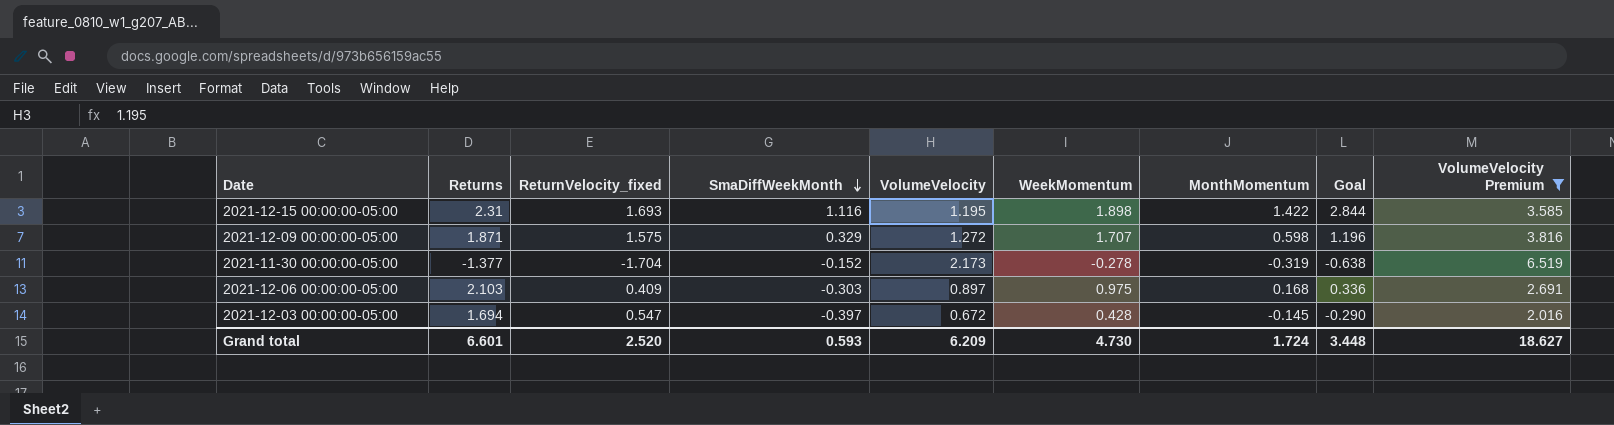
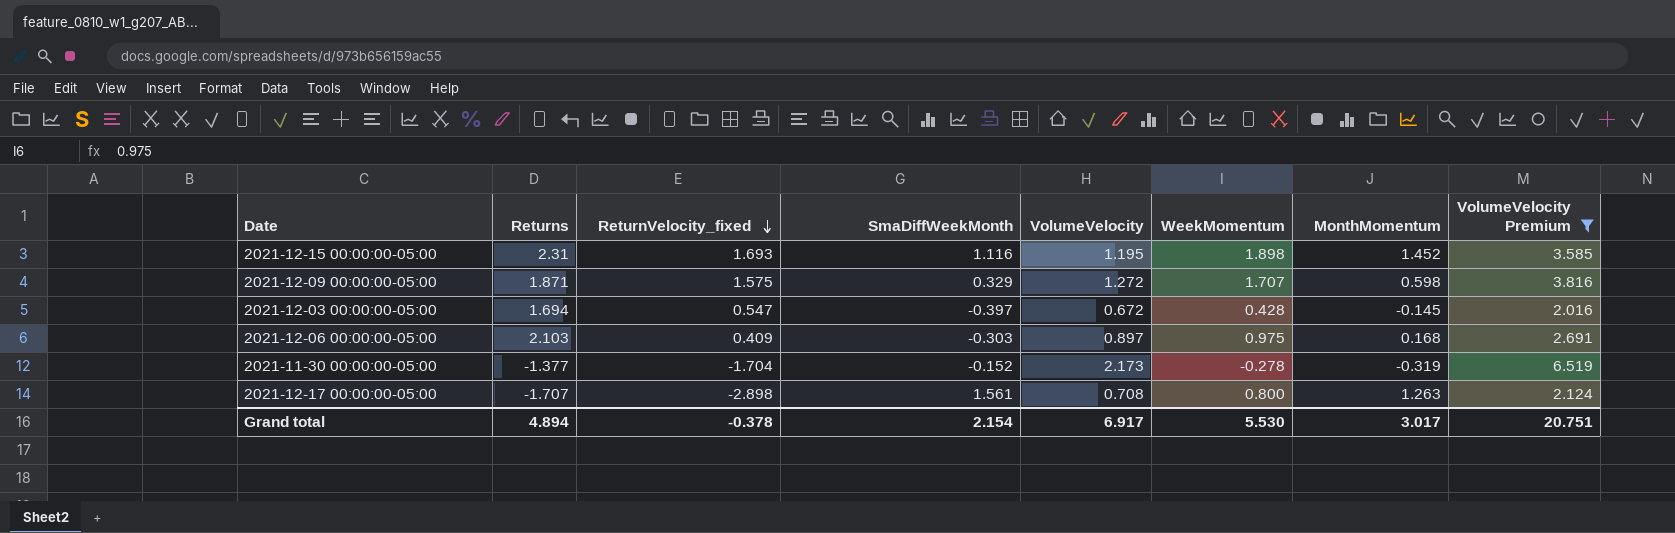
row order: SmaDiffWeekMonth descending -> ReturnVelocity_fixed descending
column Goal | formula: [MonthMomentum] * 2 -> none
2021-12-15 00:00:00-05:00 | MonthMomentum: 1.422 -> 1.452
row 2021-12-17 00:00:00-05:00: none -> -1.707 | -2.898 | 1.561 | 0.708 | 0.800 | 1.263 | 2.124
Grand total | Returns: 6.601 -> 4.894
Grand total | ReturnVelocity_fixed: 2.520 -> -0.378
Grand total | SmaDiffWeekMonth: 0.593 -> 2.154
Grand total | VolumeVelocity: 6.209 -> 6.917
Grand total | WeekMomentum: 4.730 -> 5.530
Grand total | MonthMomentum: 1.724 -> 3.017
Grand total | VolumeVelocity Premium: 18.627 -> 20.751

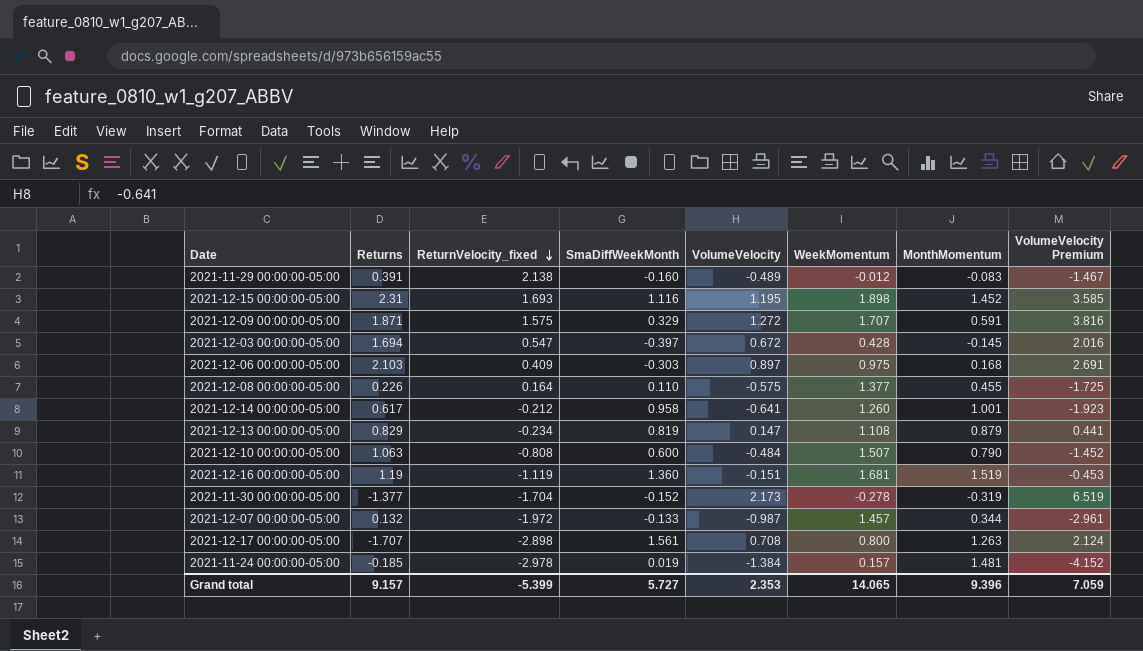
filter: VolumeVelocity Premium >= 2.016 -> none
2021-12-09 00:00:00-05:00 | MonthMomentum: 0.598 -> 0.591
Grand total | Returns: 4.894 -> 9.157
Grand total | ReturnVelocity_fixed: -0.378 -> -5.399
Grand total | SmaDiffWeekMonth: 2.154 -> 5.727
Grand total | VolumeVelocity: 6.917 -> 2.353
Grand total | WeekMomentum: 5.530 -> 14.065
Grand total | MonthMomentum: 3.017 -> 9.396
Grand total | VolumeVelocity Premium: 20.751 -> 7.059

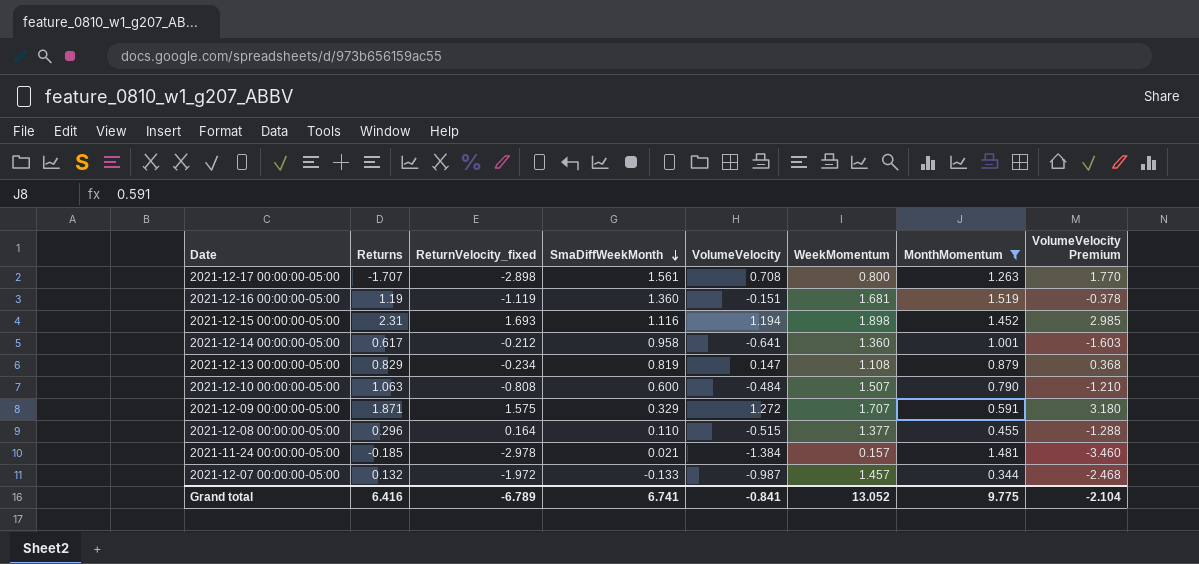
filter: none -> MonthMomentum >= 0.344
row order: ReturnVelocity_fixed descending -> SmaDiffWeekMonth descending
column VolumeVelocity Premium | formula: [VolumeVelocity] * 3 -> [VolumeVelocity] * 2.5
2021-12-15 00:00:00-05:00 | VolumeVelocity: 1.195 -> 1.194
2021-12-14 00:00:00-05:00 | WeekMomentum: 1.260 -> 1.360
2021-12-08 00:00:00-05:00 | Returns: 0.226 -> 0.296
2021-12-08 00:00:00-05:00 | VolumeVelocity: -0.575 -> -0.515
2021-11-24 00:00:00-05:00 | SmaDiffWeekMonth: 0.019 -> 0.021
Grand total | Returns: 9.157 -> 6.416
Grand total | ReturnVelocity_fixed: -5.399 -> -6.789
Grand total | SmaDiffWeekMonth: 5.727 -> 6.741
Grand total | VolumeVelocity: 2.353 -> -0.841
Grand total | WeekMomentum: 14.065 -> 13.052
Grand total | MonthMomentum: 9.396 -> 9.775
Grand total | VolumeVelocity Premium: 7.059 -> -2.104

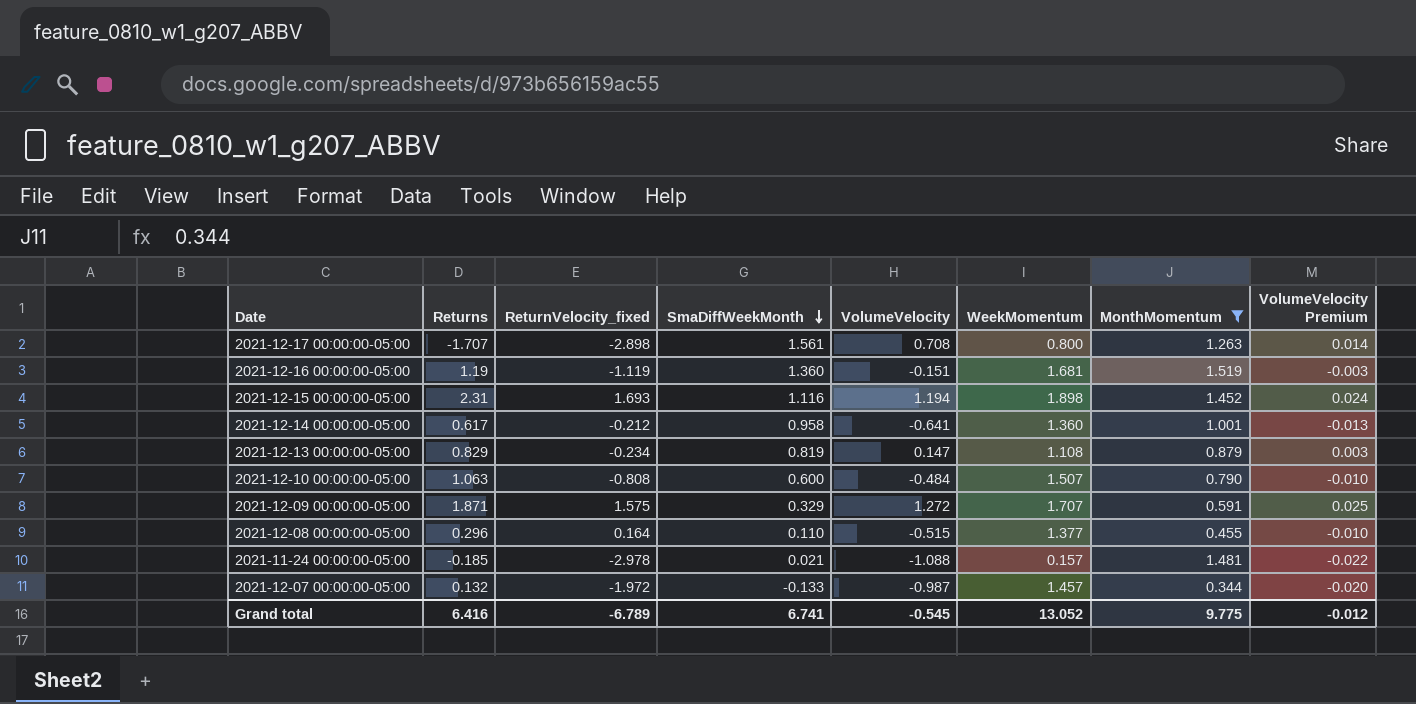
column VolumeVelocity Premium | formula: [VolumeVelocity] * 2.5 -> [VolumeVelocity] * 0.02
2021-11-24 00:00:00-05:00 | VolumeVelocity: -1.384 -> -1.088
Grand total | VolumeVelocity: -0.841 -> -0.545
Grand total | VolumeVelocity Premium: -2.104 -> -0.012

